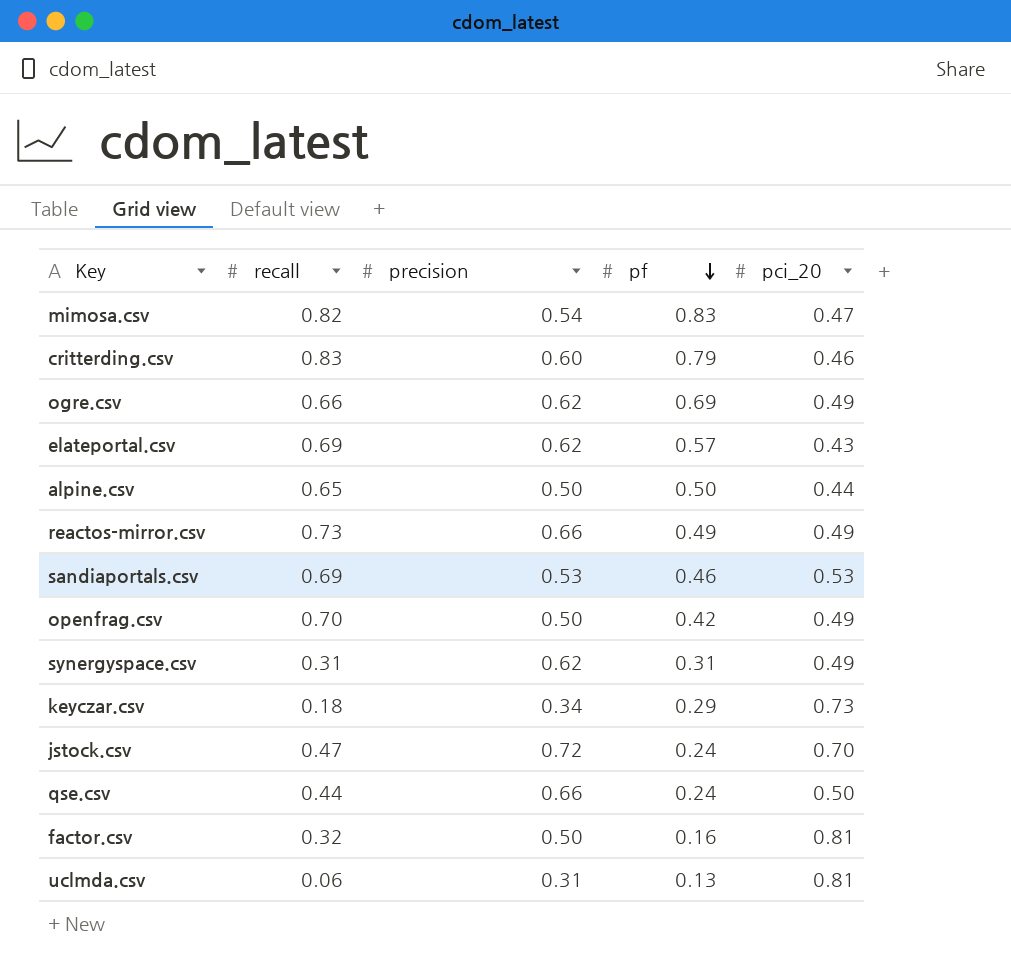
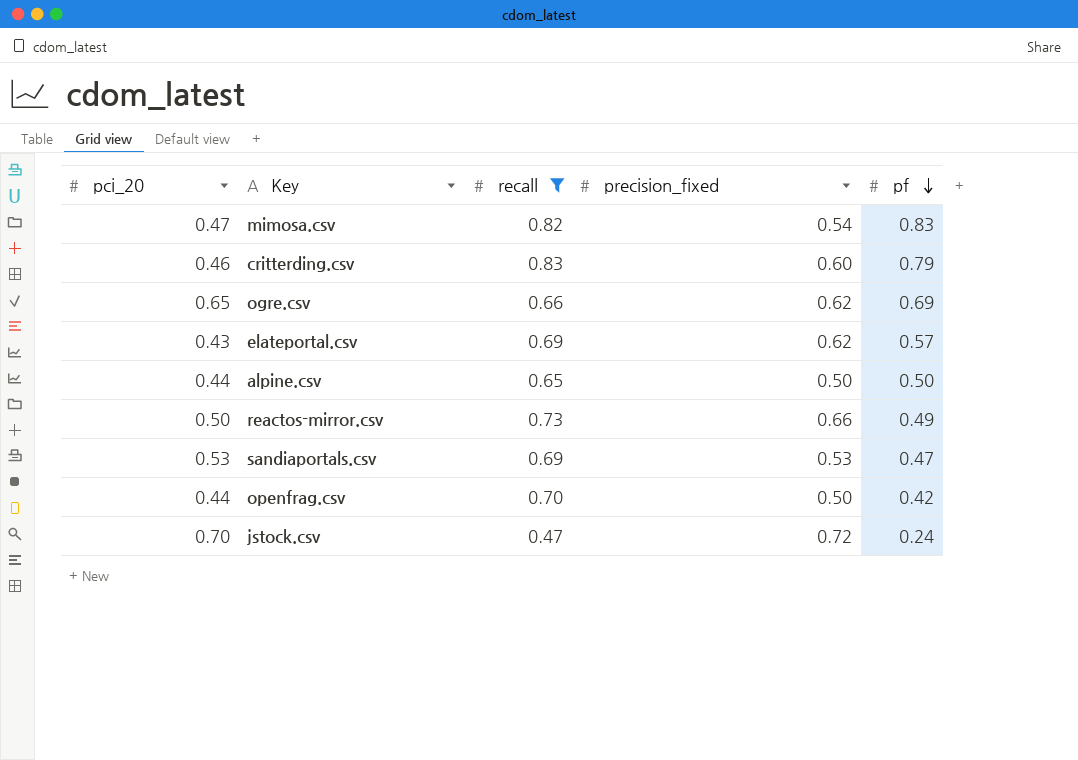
filter: none -> recall >= 0.47
column pci_20 | position: 5 -> 1
column name: precision -> precision_fixed
ogre.csv | pci_20: 0.49 -> 0.65
reactos-mirror.csv | pci_20: 0.49 -> 0.50
sandiaportals.csv | pf: 0.46 -> 0.47
openfrag.csv | pci_20: 0.49 -> 0.44

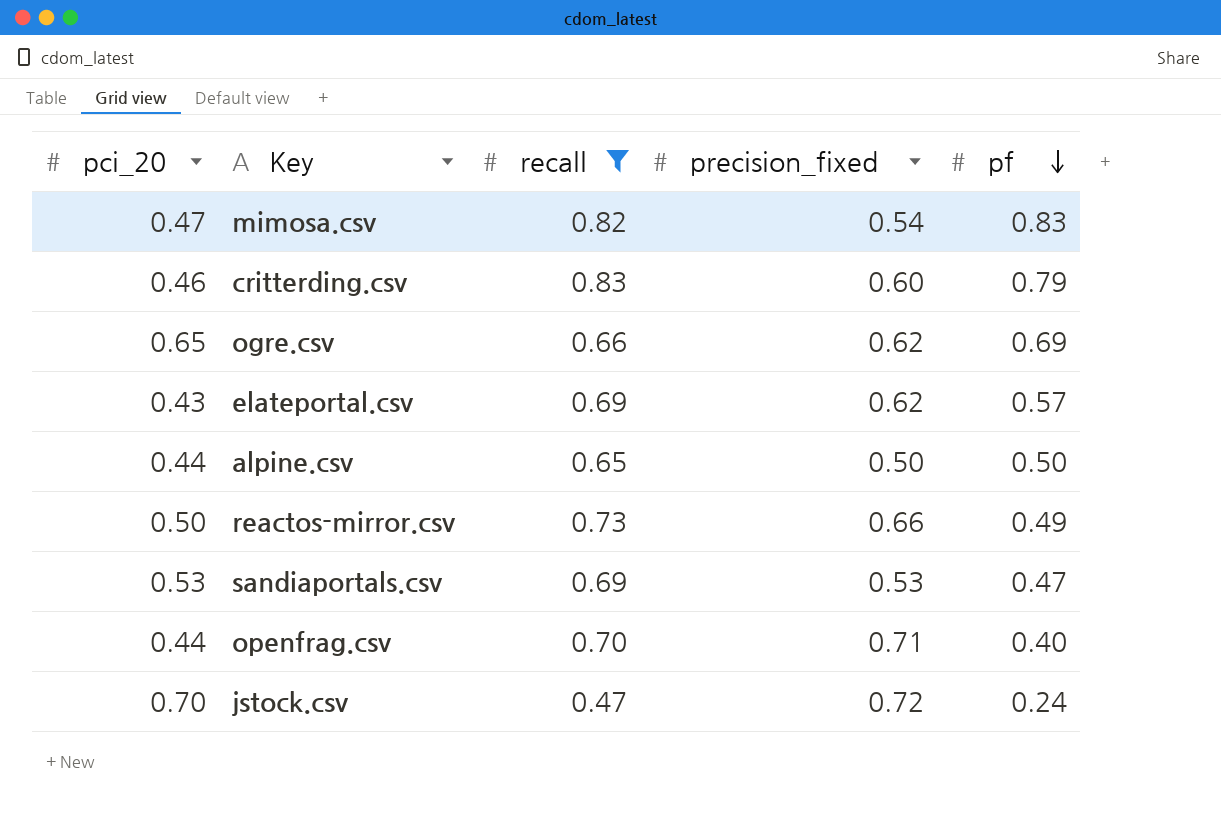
openfrag.csv | precision_fixed: 0.50 -> 0.71
openfrag.csv | pf: 0.42 -> 0.40

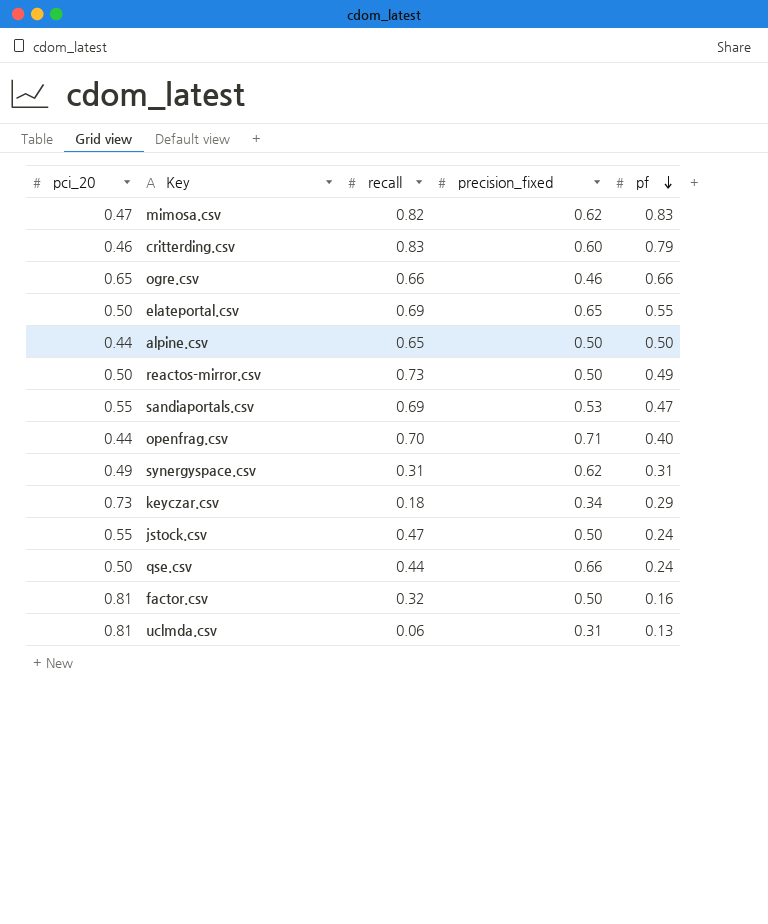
filter: recall >= 0.47 -> none
mimosa.csv | precision_fixed: 0.54 -> 0.62
ogre.csv | precision_fixed: 0.62 -> 0.46
ogre.csv | pf: 0.69 -> 0.66
elateportal.csv | pci_20: 0.43 -> 0.50
elateportal.csv | precision_fixed: 0.62 -> 0.65
elateportal.csv | pf: 0.57 -> 0.55
reactos-mirror.csv | precision_fixed: 0.66 -> 0.50
sandiaportals.csv | pci_20: 0.53 -> 0.55
jstock.csv | pci_20: 0.70 -> 0.55
jstock.csv | precision_fixed: 0.72 -> 0.50

